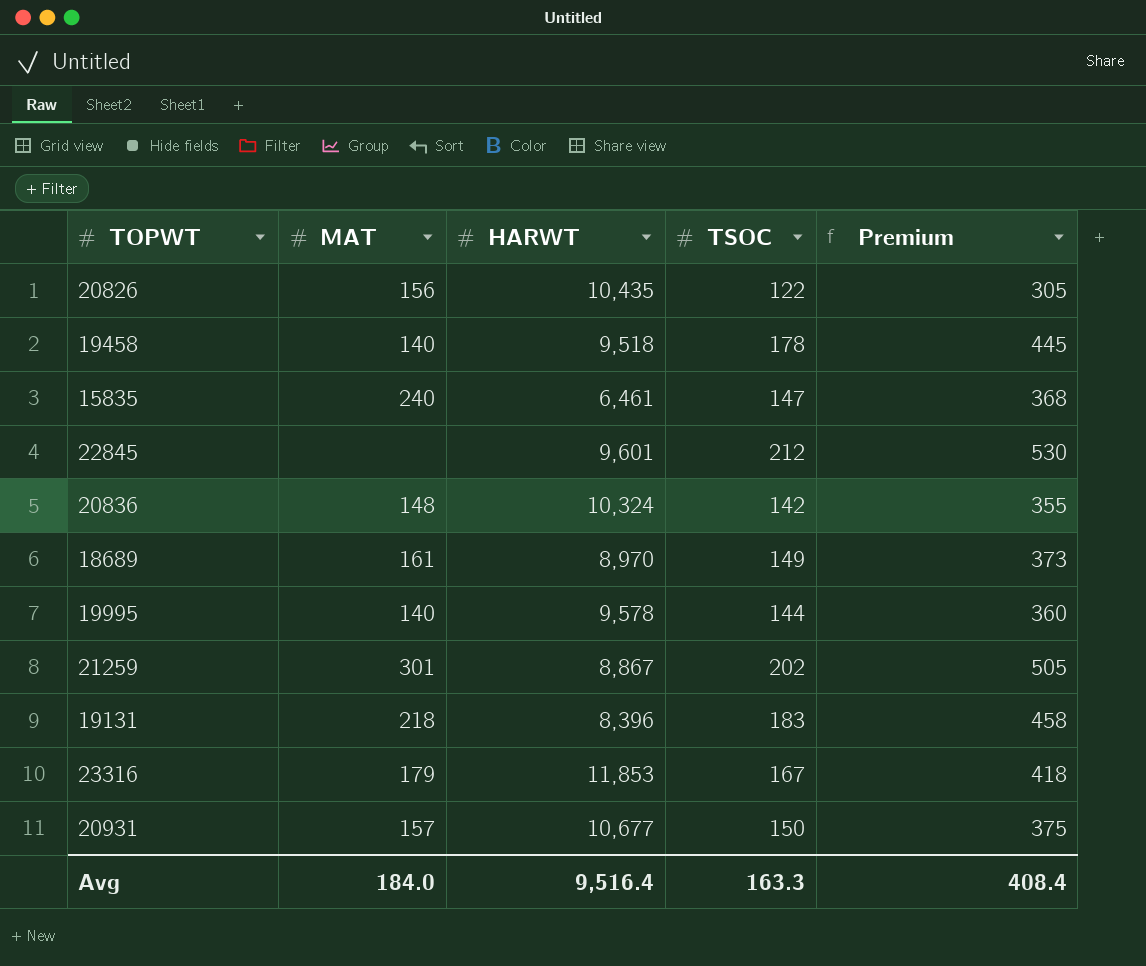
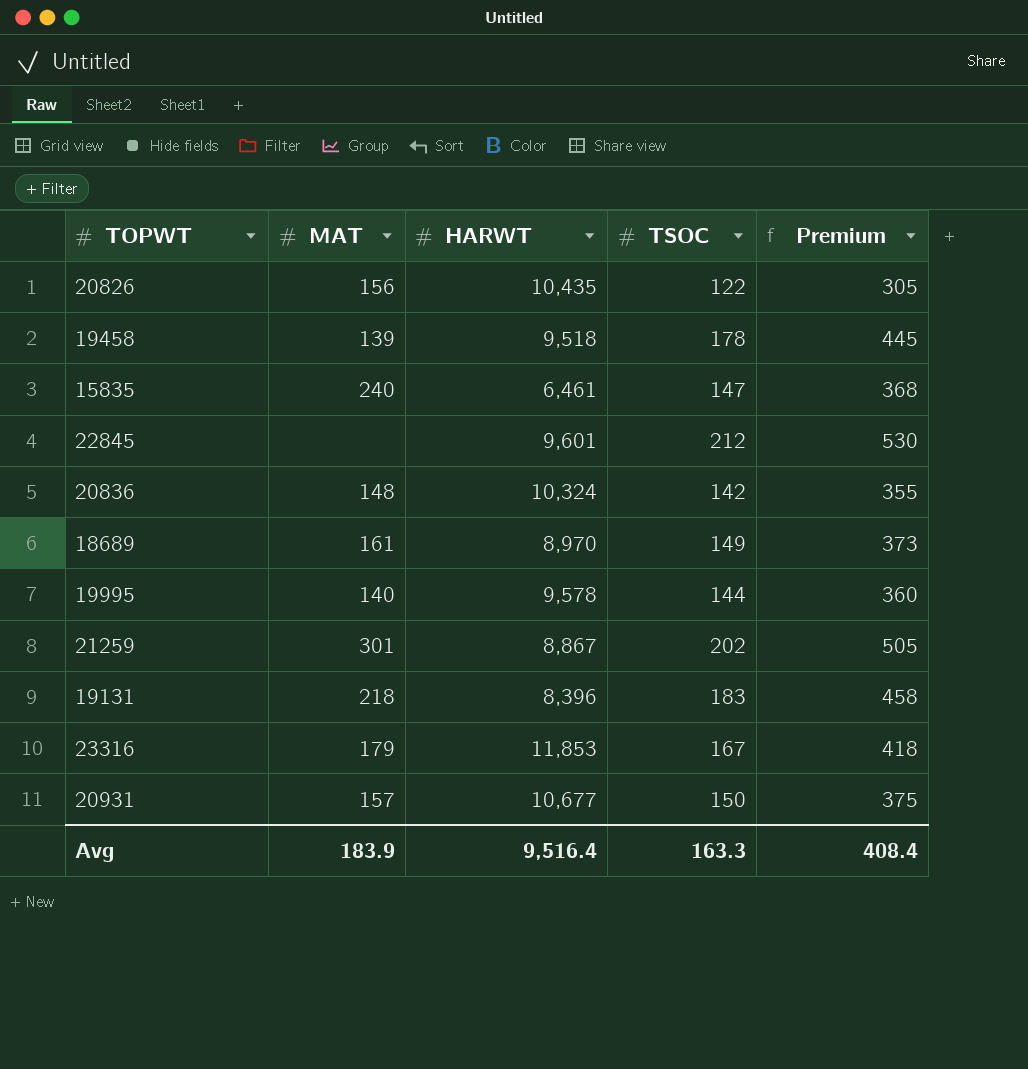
19458 | MAT: 140 -> 139
Avg | MAT: 184.0 -> 183.9

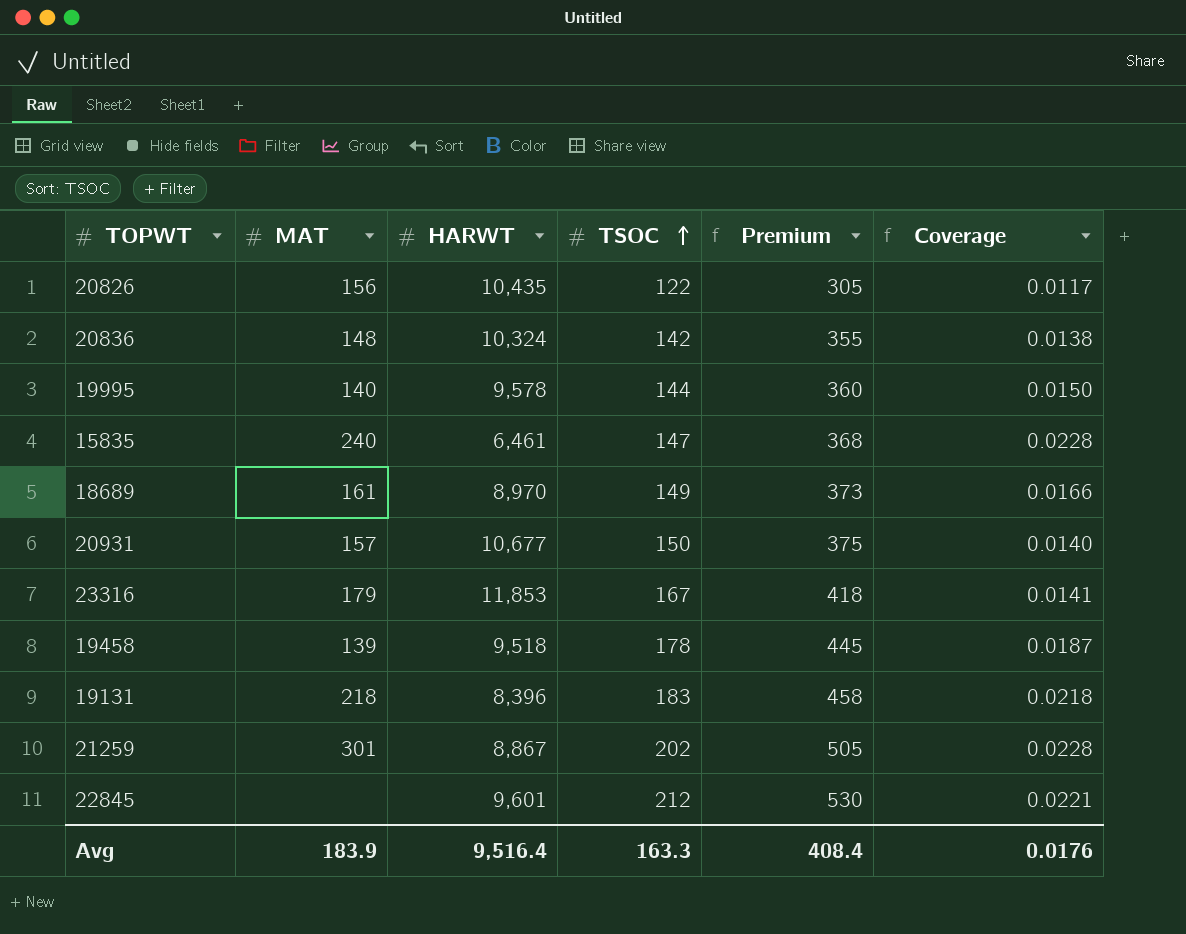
row order: none -> TSOC ascending
column Coverage | formula: none -> [TSOC] / [HARWT]

